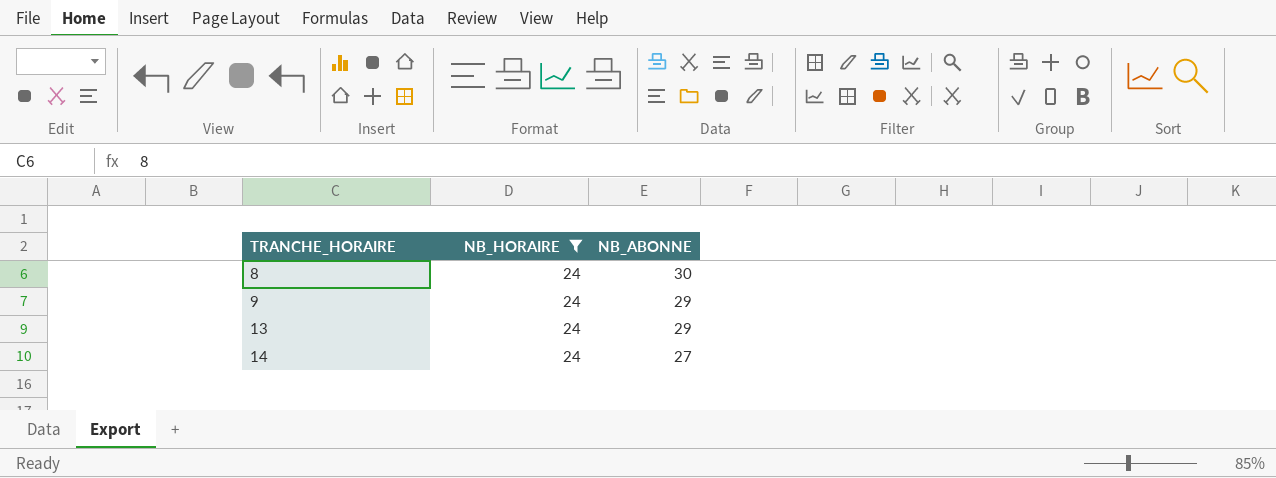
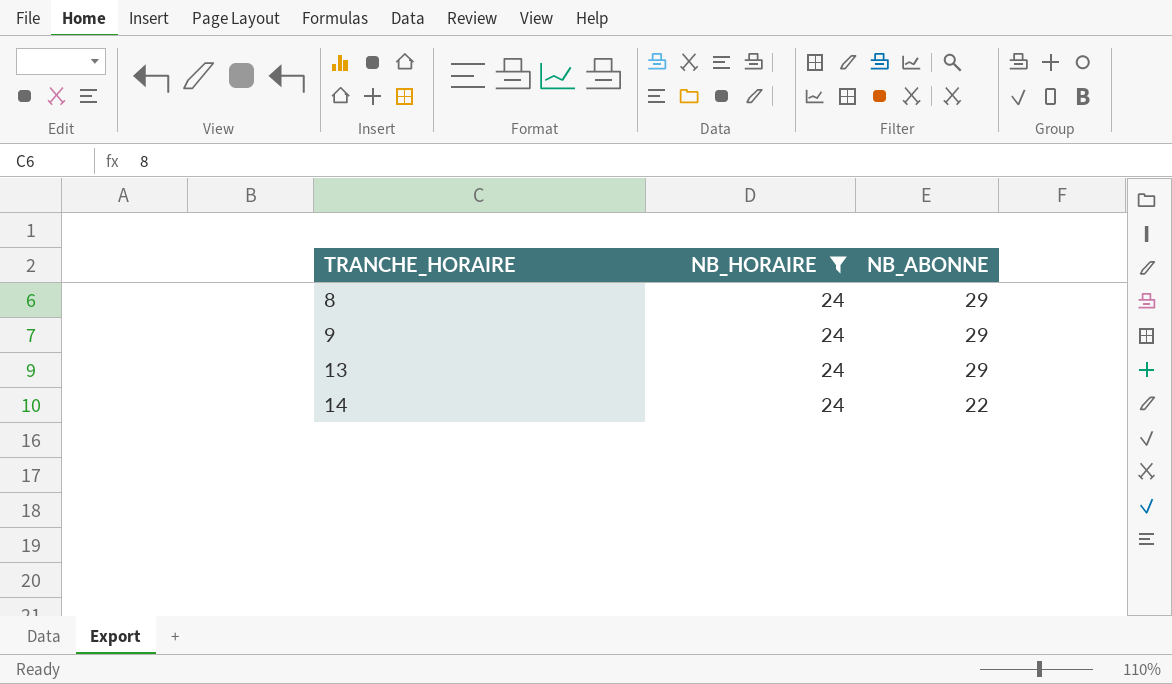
8 | NB_ABONNE: 30 -> 29
14 | NB_ABONNE: 27 -> 22

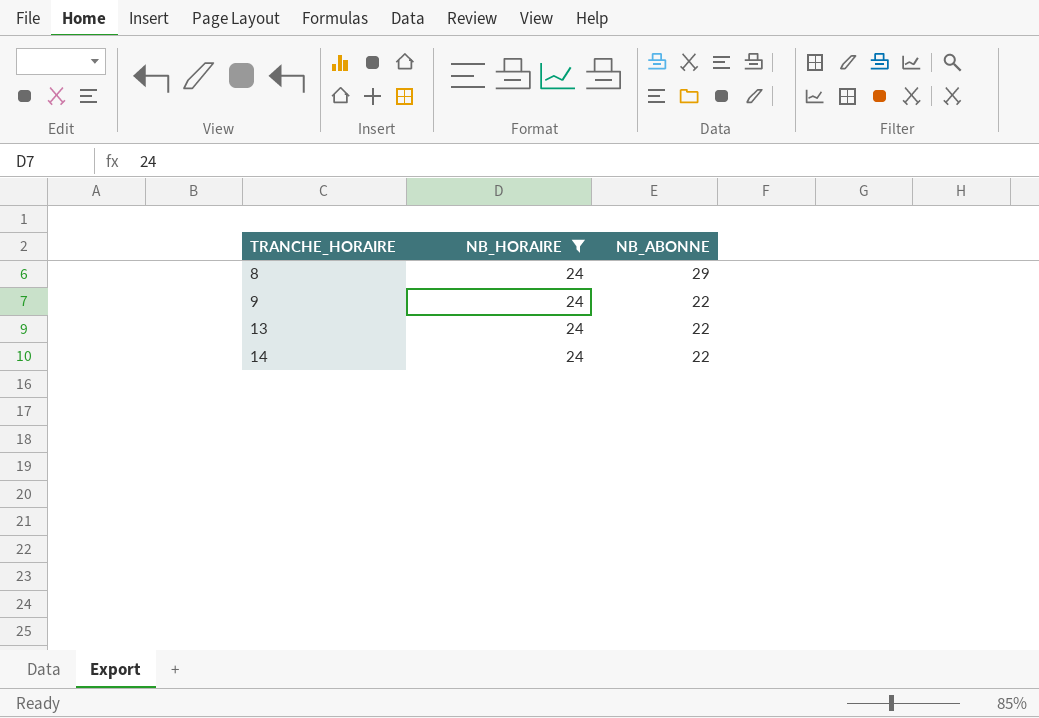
9 | NB_ABONNE: 29 -> 22
13 | NB_ABONNE: 29 -> 22

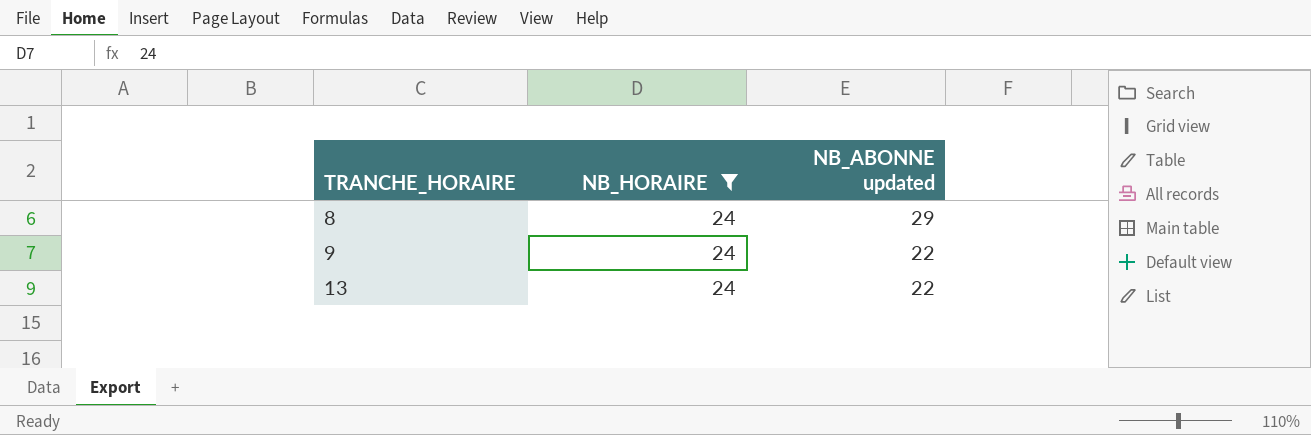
column name: NB_ABONNE -> NB_ABONNE updated
row 14: 24 | 22 -> none

